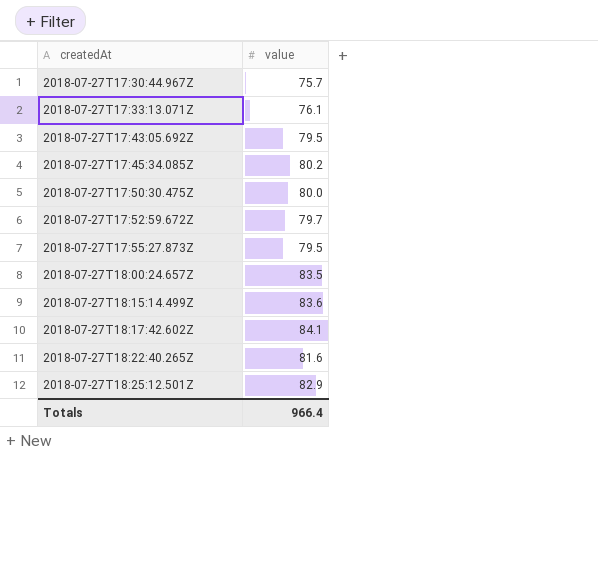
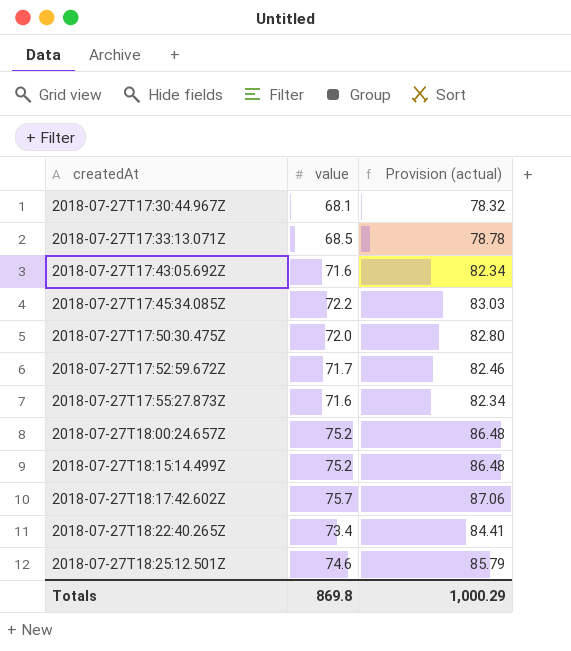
column Provision (actual) | formula: none -> [value] * 1.15
2018-07-27T17:30:44.967Z | value: 75.7 -> 68.1
2018-07-27T17:33:13.071Z | value: 76.1 -> 68.5
2018-07-27T17:43:05.692Z | value: 79.5 -> 71.6
2018-07-27T17:45:34.085Z | value: 80.2 -> 72.2
2018-07-27T17:50:30.475Z | value: 80.0 -> 72.0
2018-07-27T17:52:59.672Z | value: 79.7 -> 71.7
2018-07-27T17:55:27.873Z | value: 79.5 -> 71.6
2018-07-27T18:00:24.657Z | value: 83.5 -> 75.2
2018-07-27T18:15:14.499Z | value: 83.6 -> 75.2
2018-07-27T18:17:42.602Z | value: 84.1 -> 75.7
2018-07-27T18:22:40.265Z | value: 81.6 -> 73.4
2018-07-27T18:25:12.501Z | value: 82.9 -> 74.6
Totals | value: 966.4 -> 869.8

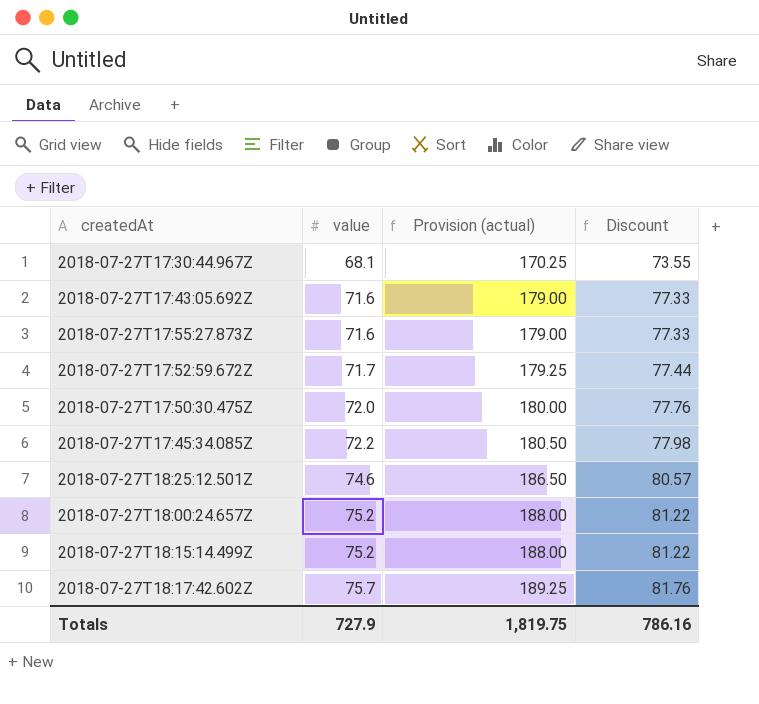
row order: createdAt ascending -> value ascending
column Provision (actual) | formula: [value] * 1.15 -> [value] * 2.5
column Discount | formula: none -> [value] * 1.08
row 2018-07-27T17:33:13.071Z: 68.5 | 78.78 -> none
row 2018-07-27T18:22:40.265Z: 73.4 | 84.41 -> none
Totals | value: 869.8 -> 727.9
Totals | Provision (actual): 1,000.29 -> 1,819.75

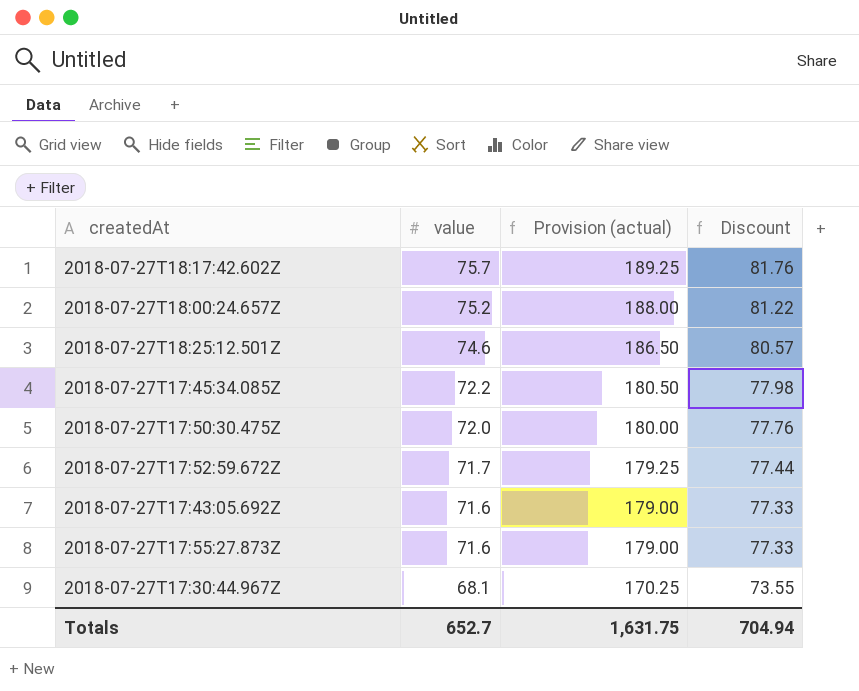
row order: value ascending -> value descending
row 2018-07-27T18:15:14.499Z: 75.2 | 188.00 | 81.22 -> none
Totals | value: 727.9 -> 652.7
Totals | Provision (actual): 1,819.75 -> 1,631.75
Totals | Discount: 786.16 -> 704.94

